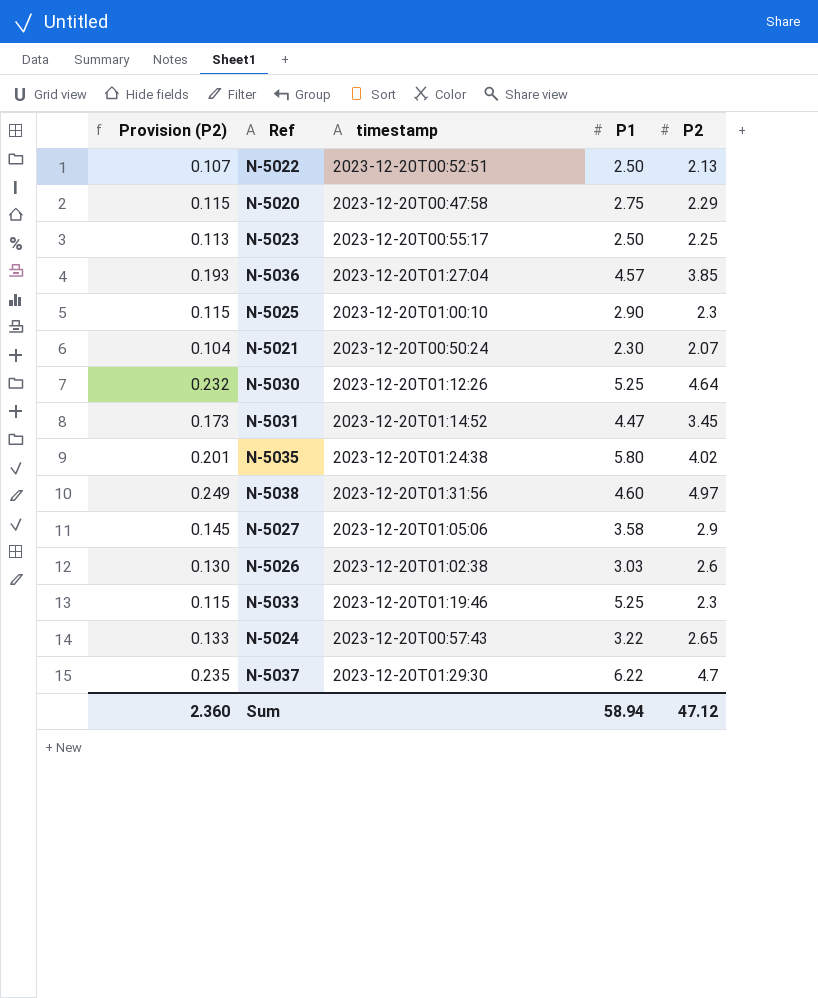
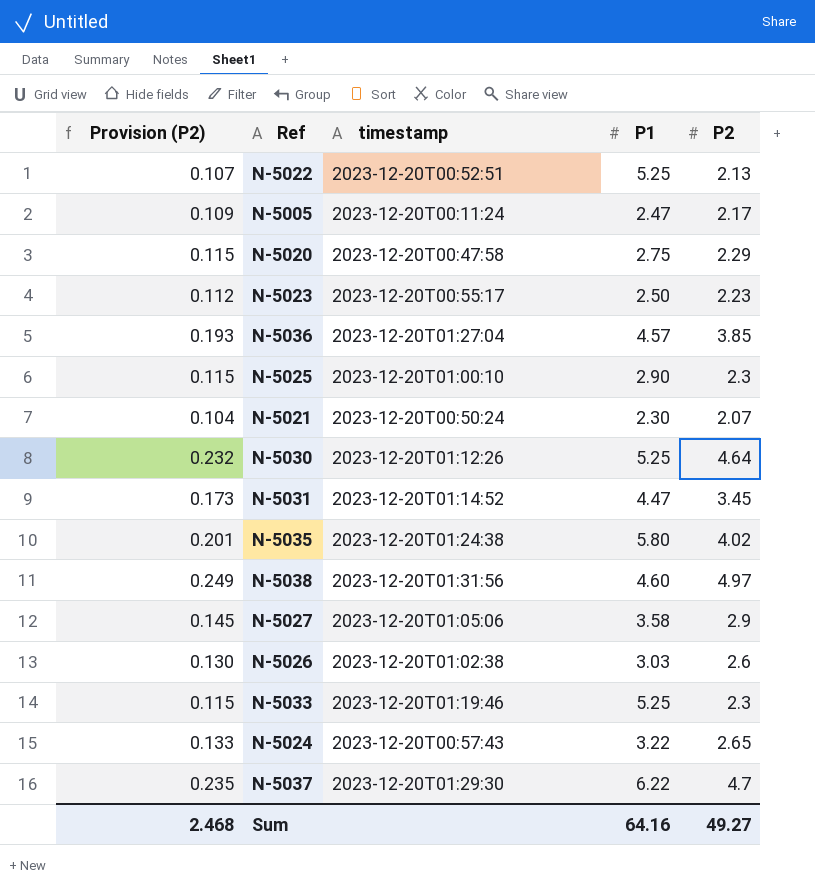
N-5022 | P1: 2.50 -> 5.25
row N-5005: none -> 0.109 | 2023-12-20T00:11:24 | 2.47 | 2.17
N-5023 | Provision (P2): 0.113 -> 0.112
N-5023 | P2: 2.25 -> 2.23
Sum | Provision (P2): 2.360 -> 2.468
Sum | P1: 58.94 -> 64.16
Sum | P2: 47.12 -> 49.27

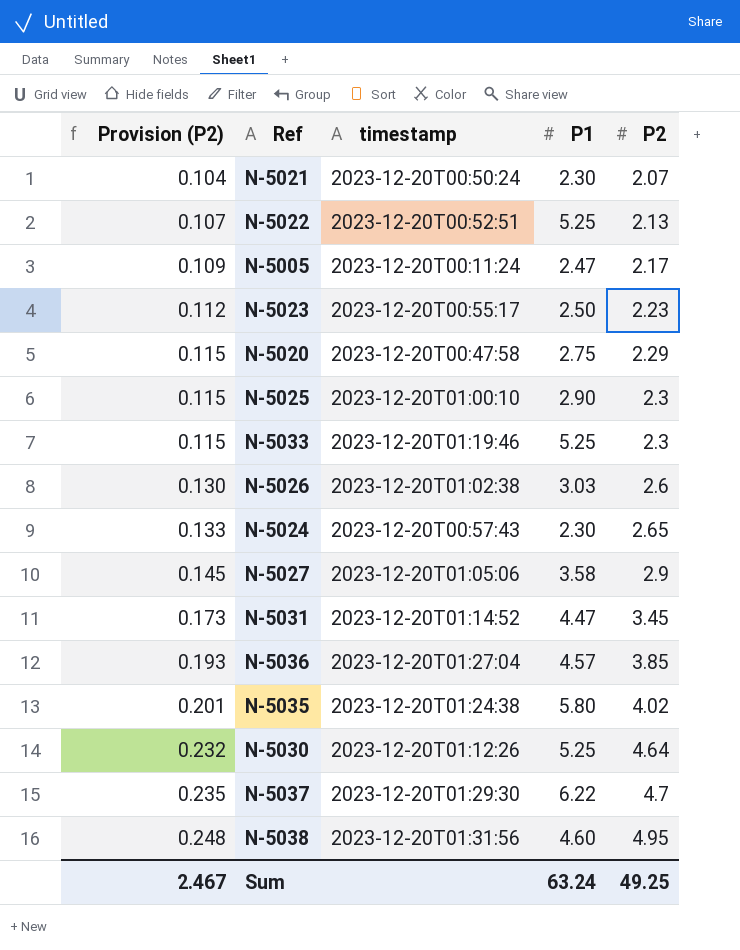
row order: none -> Provision (P2) ascending
N-5024 | P1: 3.22 -> 2.30
N-5038 | Provision (P2): 0.249 -> 0.248
N-5038 | P2: 4.97 -> 4.95
Sum | Provision (P2): 2.468 -> 2.467
Sum | P1: 64.16 -> 63.24
Sum | P2: 49.27 -> 49.25

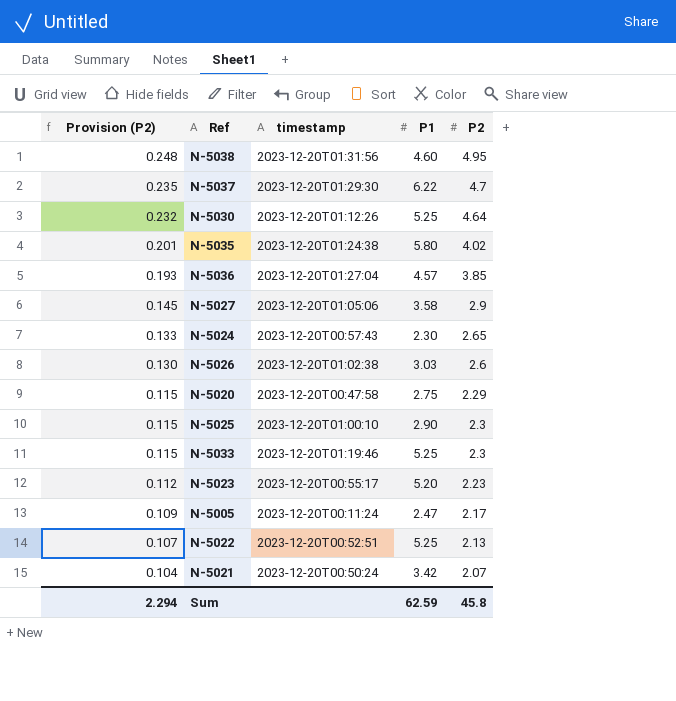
row order: Provision (P2) ascending -> Provision (P2) descending
row N-5031: 0.173 | 2023-12-20T01:14:52 | 4.47 | 3.45 -> none
N-5023 | P1: 2.50 -> 5.20
N-5021 | P1: 2.30 -> 3.42
Sum | Provision (P2): 2.467 -> 2.294
Sum | P1: 63.24 -> 62.59
Sum | P2: 49.25 -> 45.8

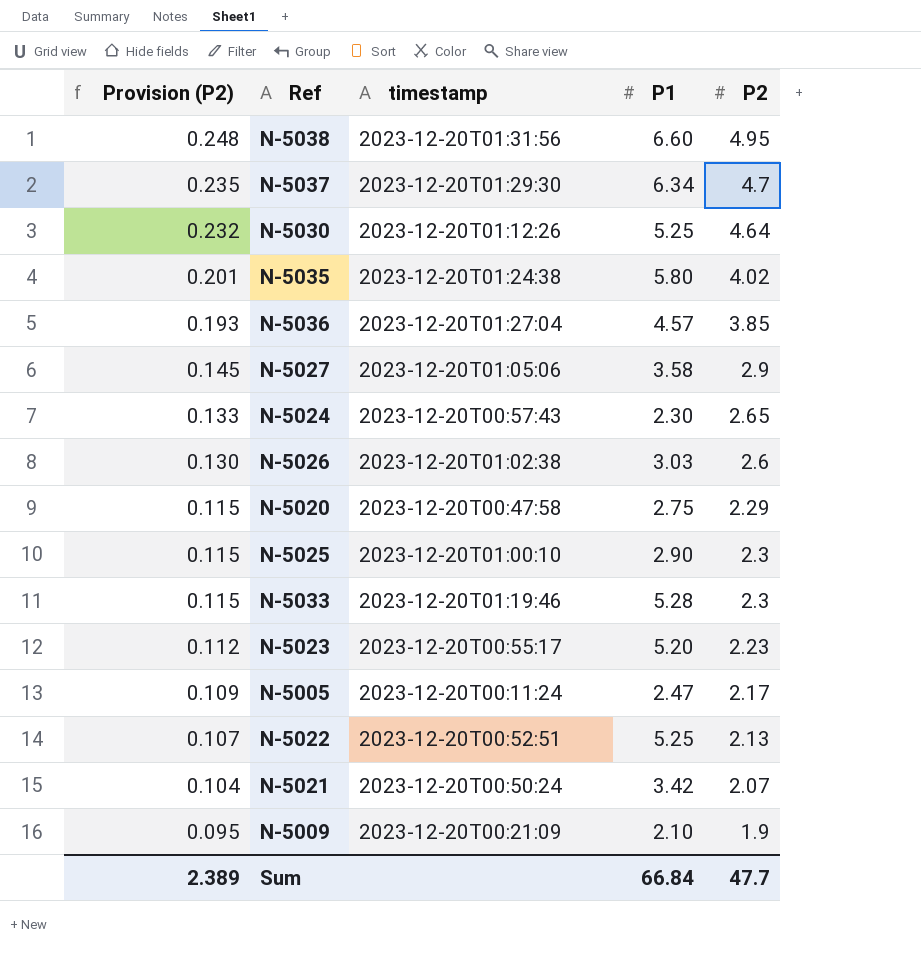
N-5038 | P1: 4.60 -> 6.60
N-5037 | P1: 6.22 -> 6.34
N-5033 | P1: 5.25 -> 5.28
row N-5009: none -> 0.095 | 2023-12-20T00:21:09 | 2.10 | 1.9
Sum | Provision (P2): 2.294 -> 2.389
Sum | P1: 62.59 -> 66.84
Sum | P2: 45.8 -> 47.7

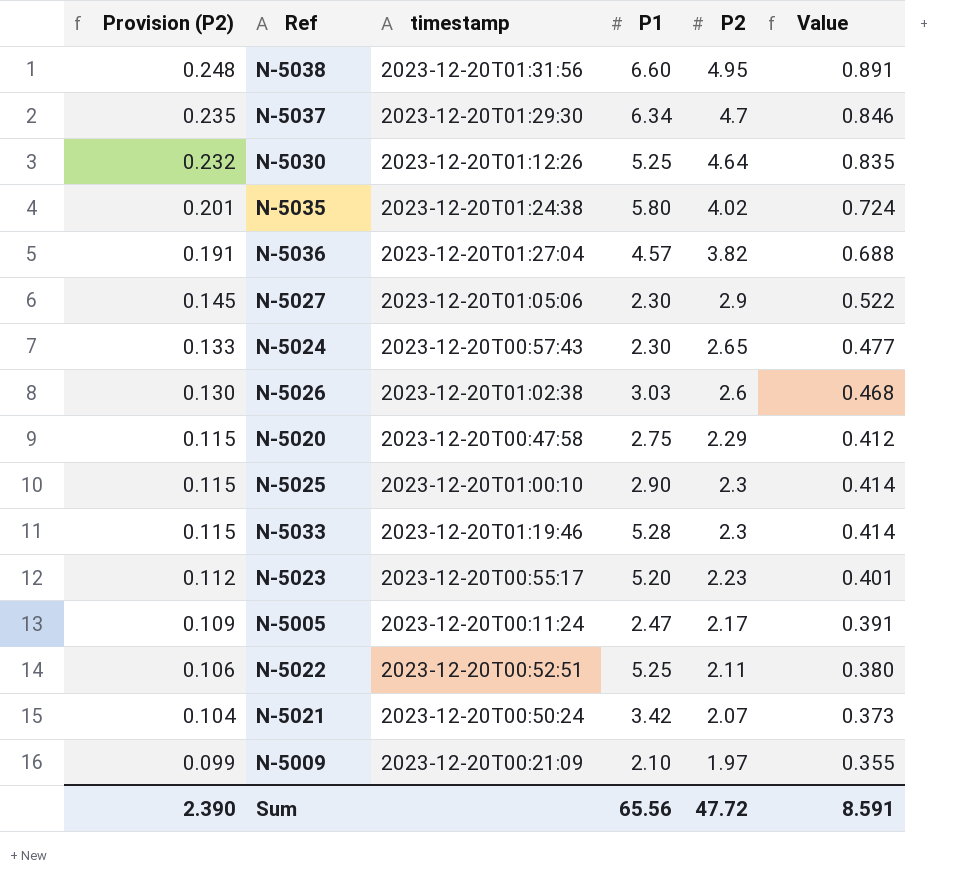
column Value | formula: none -> [P2] * 0.18
N-5036 | Provision (P2): 0.193 -> 0.191
N-5036 | P2: 3.85 -> 3.82
N-5027 | P1: 3.58 -> 2.30
N-5022 | Provision (P2): 0.107 -> 0.106
N-5022 | P2: 2.13 -> 2.11
N-5009 | Provision (P2): 0.095 -> 0.099
N-5009 | P2: 1.9 -> 1.97
Sum | Provision (P2): 2.389 -> 2.390
Sum | P1: 66.84 -> 65.56
Sum | P2: 47.7 -> 47.72

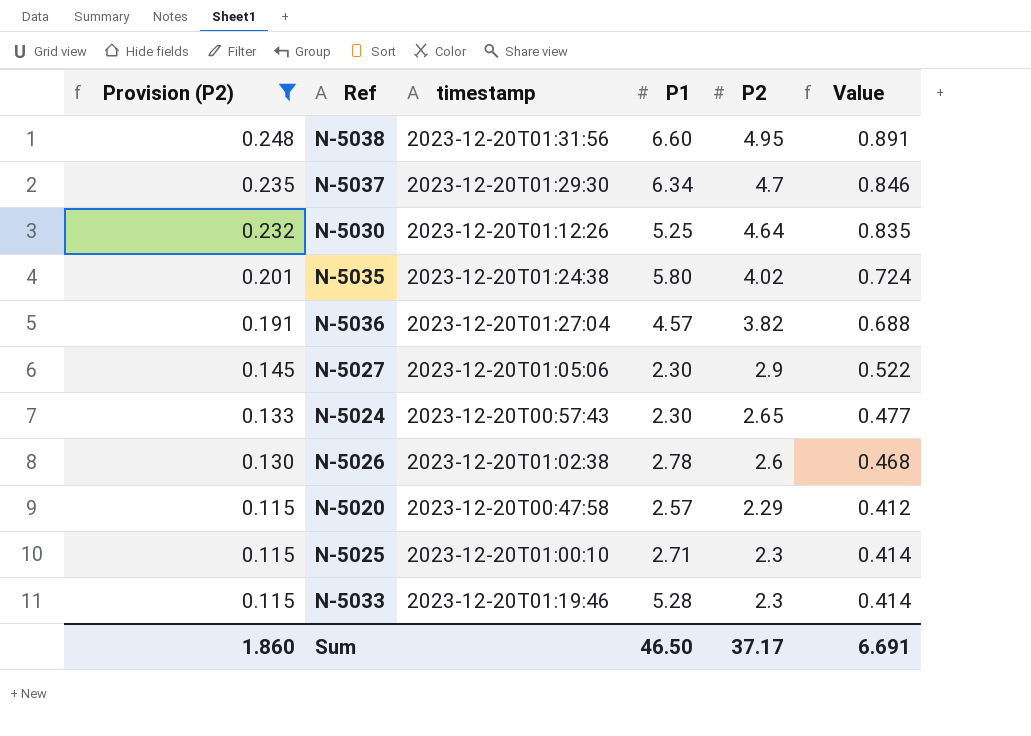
filter: none -> Provision (P2) >= 0.115
N-5026 | P1: 3.03 -> 2.78
N-5020 | P1: 2.75 -> 2.57
N-5025 | P1: 2.90 -> 2.71
Sum | Provision (P2): 2.390 -> 1.860
Sum | P1: 65.56 -> 46.50
Sum | P2: 47.72 -> 37.17
Sum | Value: 8.591 -> 6.691

